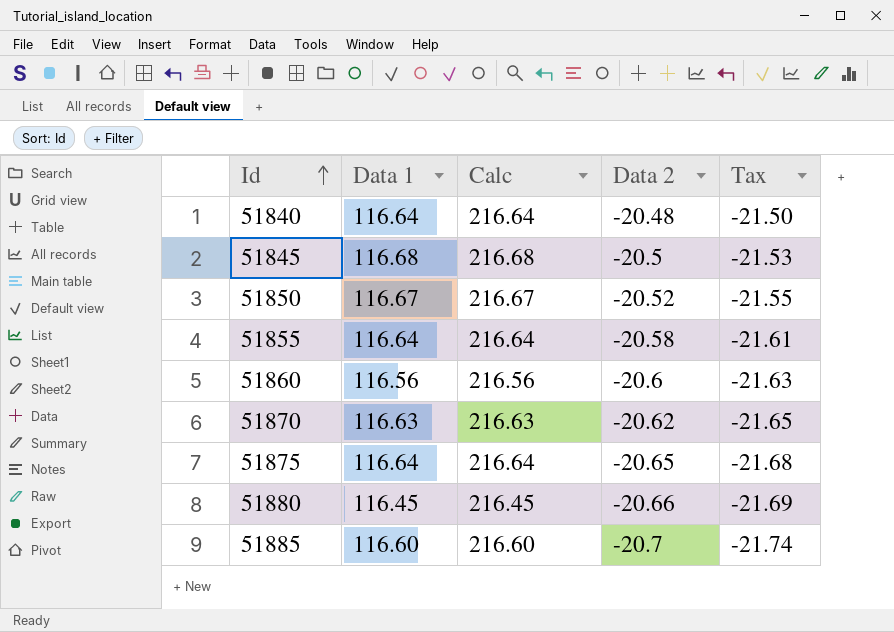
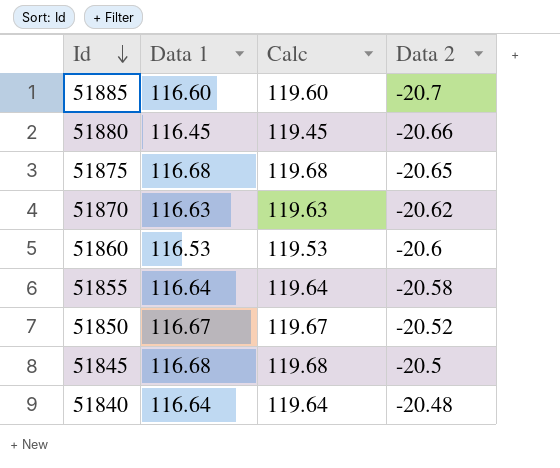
row order: Id ascending -> Id descending
column Tax | formula: [Data 2] * 1.05 -> none
column Calc | formula: [Data 1] + 100 -> [Data 1] + 3
51875 | Data 1: 116.64 -> 116.68
51860 | Data 1: 116.56 -> 116.53

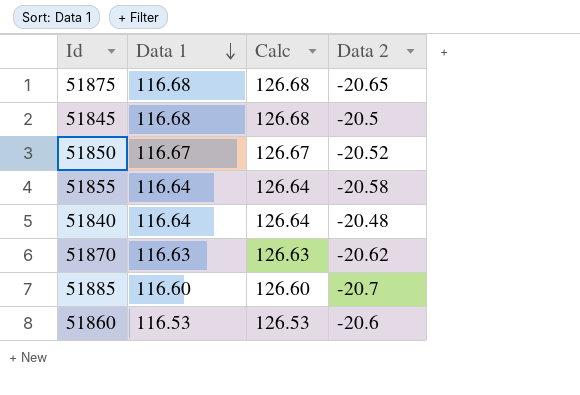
row order: Id descending -> Data 1 descending
column Calc | formula: [Data 1] + 3 -> [Data 1] + 10
row 51880: 116.45 | 119.45 | -20.66 -> none

